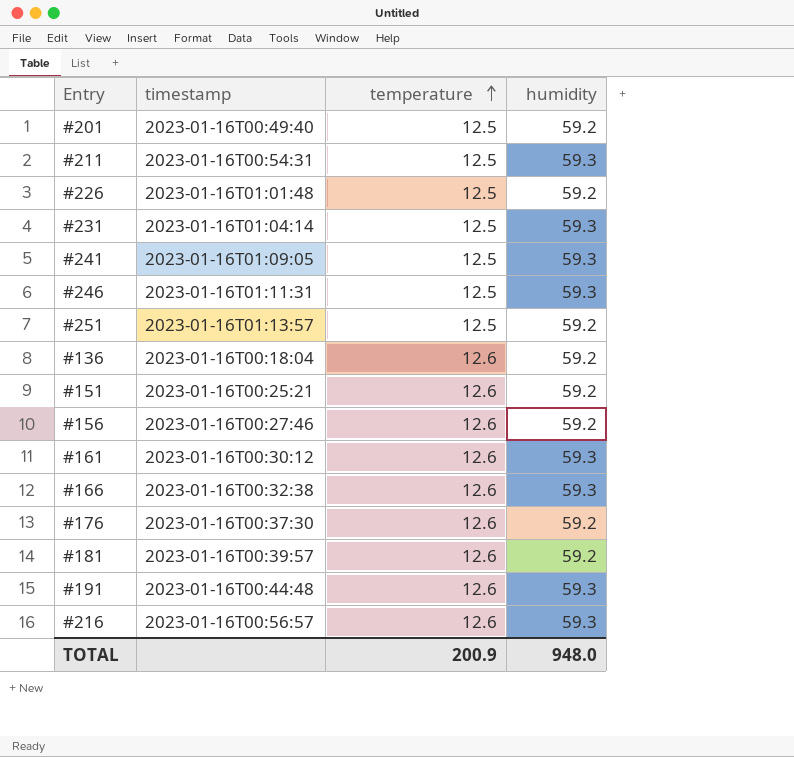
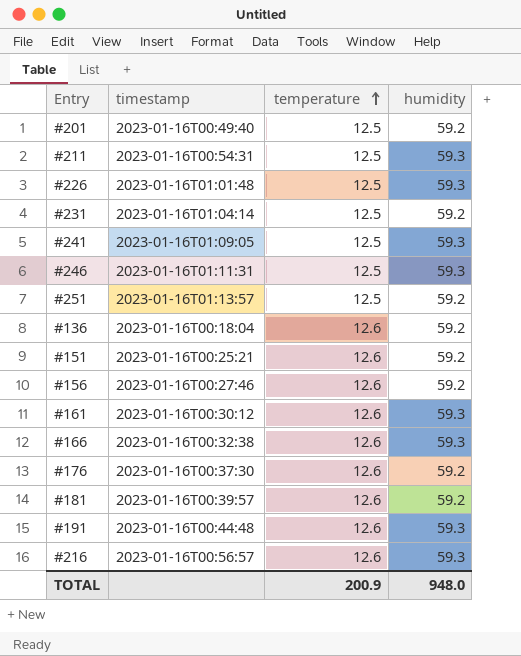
#226 | humidity: 59.2 -> 59.3
#231 | humidity: 59.3 -> 59.2

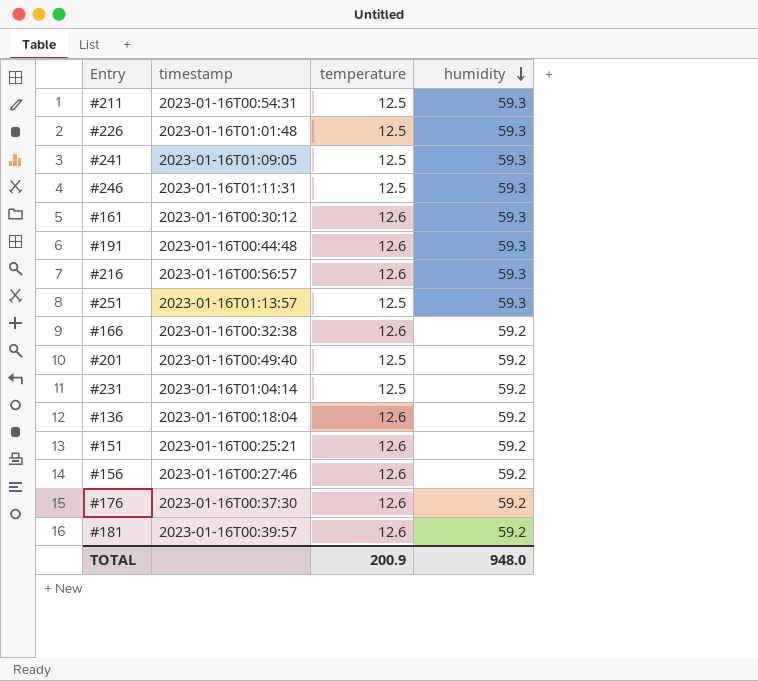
row order: temperature ascending -> humidity descending
#251 | humidity: 59.2 -> 59.3
#166 | humidity: 59.3 -> 59.2

